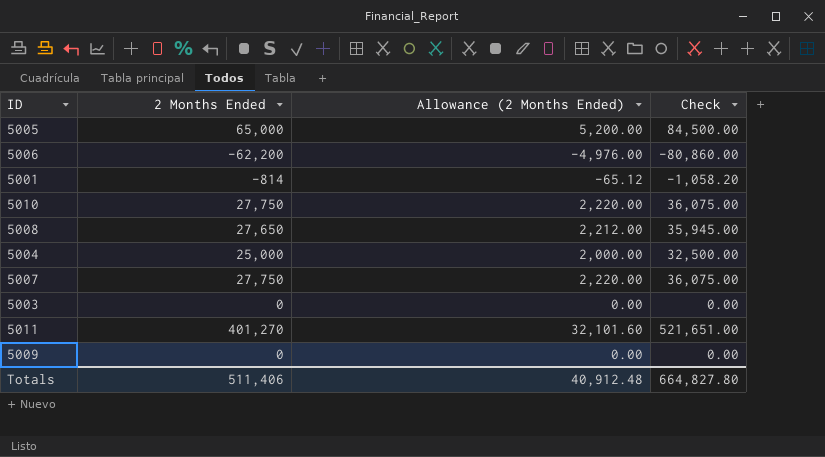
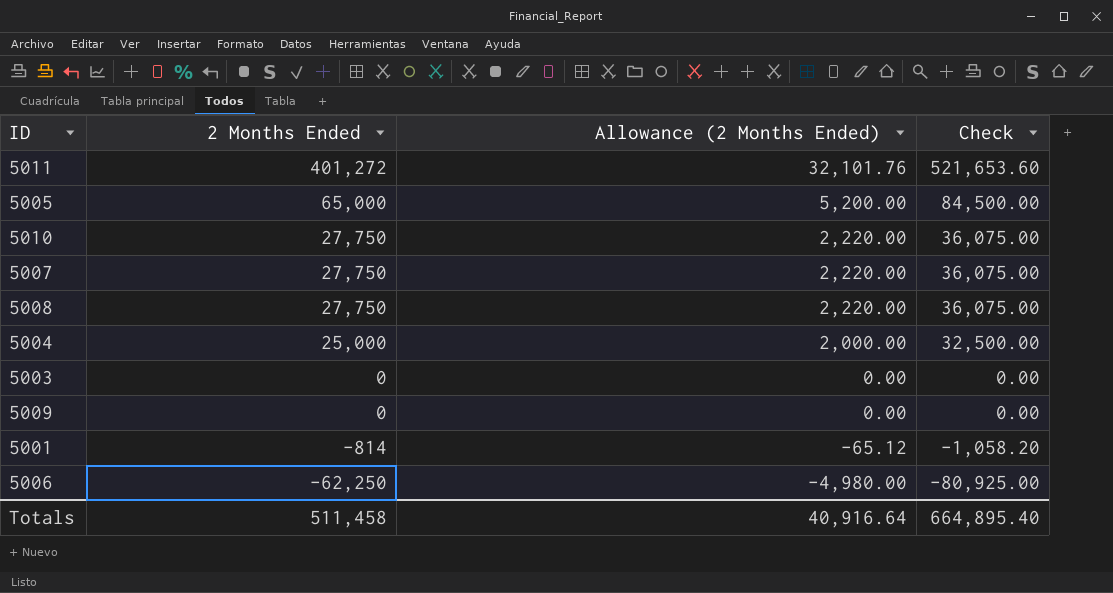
row order: none -> 2 Months Ended descending
5011 | 2 Months Ended: 401,270 -> 401,272
5011 | Allowance (2 Months Ended): 32,101.60 -> 32,101.76
5011 | Check: 521,651.00 -> 521,653.60
5008 | 2 Months Ended: 27,650 -> 27,750
5008 | Allowance (2 Months Ended): 2,212.00 -> 2,220.00
5008 | Check: 35,945.00 -> 36,075.00
5006 | 2 Months Ended: -62,200 -> -62,250
5006 | Allowance (2 Months Ended): -4,976.00 -> -4,980.00
5006 | Check: -80,860.00 -> -80,925.00
Totals | 2 Months Ended: 511,406 -> 511,458
Totals | Allowance (2 Months Ended): 40,912.48 -> 40,916.64
Totals | Check: 664,827.80 -> 664,895.40

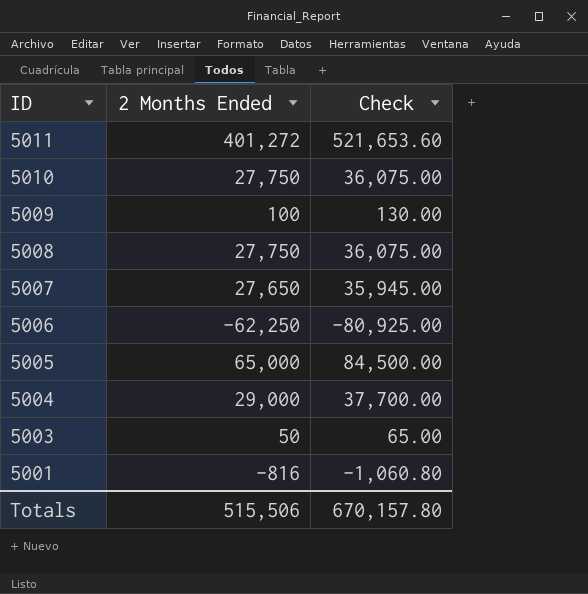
row order: 2 Months Ended descending -> ID descending
column Allowance (2 Months Ended) | formula: [2 Months Ended] * 0.08 -> none
5009 | 2 Months Ended: 0 -> 100
5009 | Check: 0.00 -> 130.00
5007 | 2 Months Ended: 27,750 -> 27,650
5007 | Check: 36,075.00 -> 35,945.00
5004 | 2 Months Ended: 25,000 -> 29,000
5004 | Check: 32,500.00 -> 37,700.00
5003 | 2 Months Ended: 0 -> 50
5003 | Check: 0.00 -> 65.00
5001 | 2 Months Ended: -814 -> -816
5001 | Check: -1,058.20 -> -1,060.80
Totals | 2 Months Ended: 511,458 -> 515,506
Totals | Check: 664,895.40 -> 670,157.80

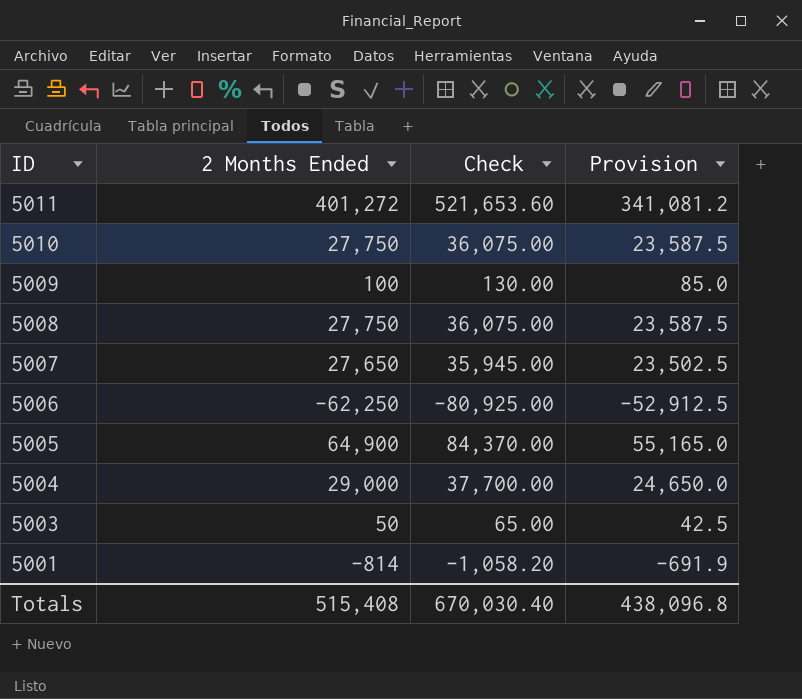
column Provision | formula: none -> [2 Months Ended] * 0.85
5005 | 2 Months Ended: 65,000 -> 64,900
5005 | Check: 84,500.00 -> 84,370.00
5001 | 2 Months Ended: -816 -> -814
5001 | Check: -1,060.80 -> -1,058.20
Totals | 2 Months Ended: 515,506 -> 515,408
Totals | Check: 670,157.80 -> 670,030.40

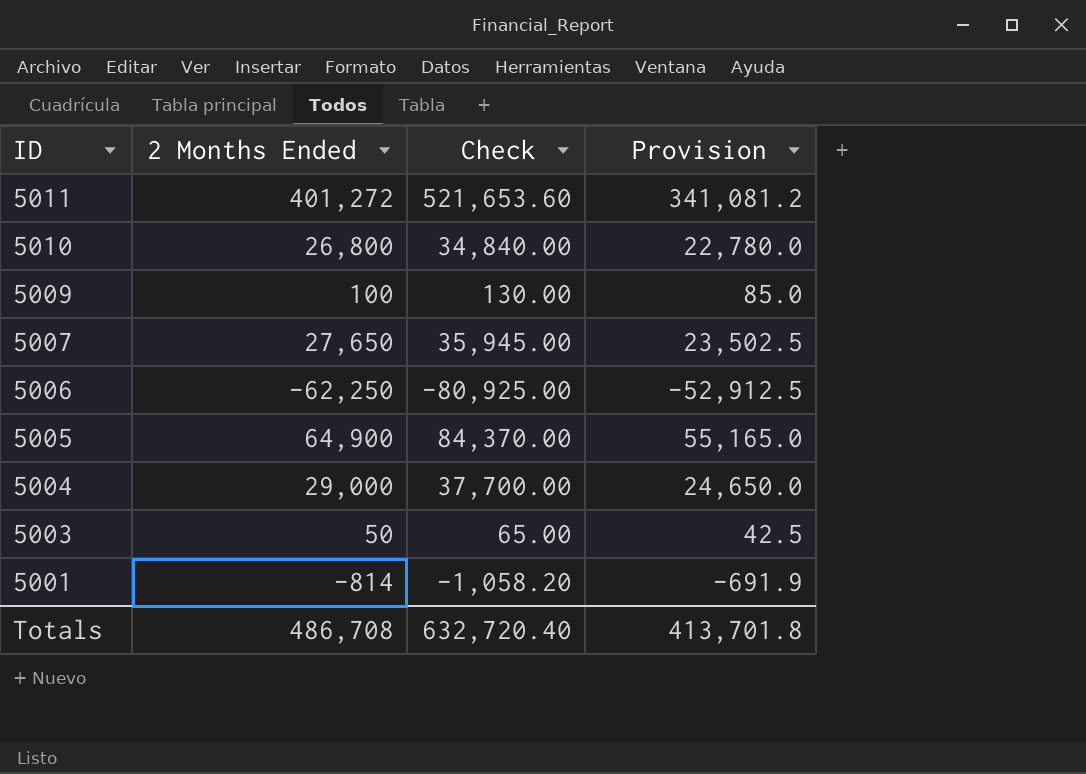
row 5008: 27,750 | 36,075.00 | 23,587.5 -> none
5010 | 2 Months Ended: 27,750 -> 26,800
5010 | Check: 36,075.00 -> 34,840.00
5010 | Provision: 23,587.5 -> 22,780.0
Totals | 2 Months Ended: 515,408 -> 486,708
Totals | Check: 670,030.40 -> 632,720.40
Totals | Provision: 438,096.8 -> 413,701.8

